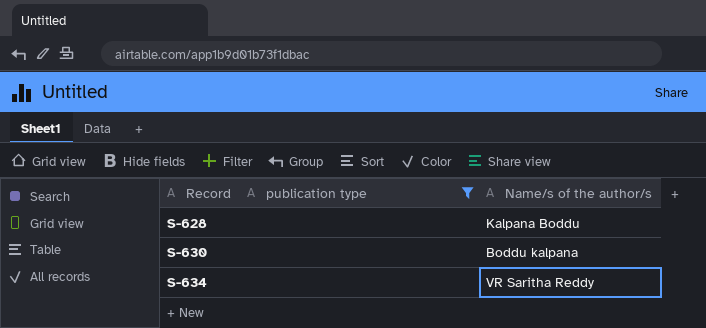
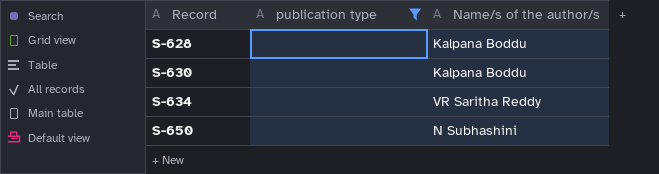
S-630 | Name/s of the author/s: Boddu kalpana -> Kalpana Boddu
row S-650: none -> none | N Subhashini

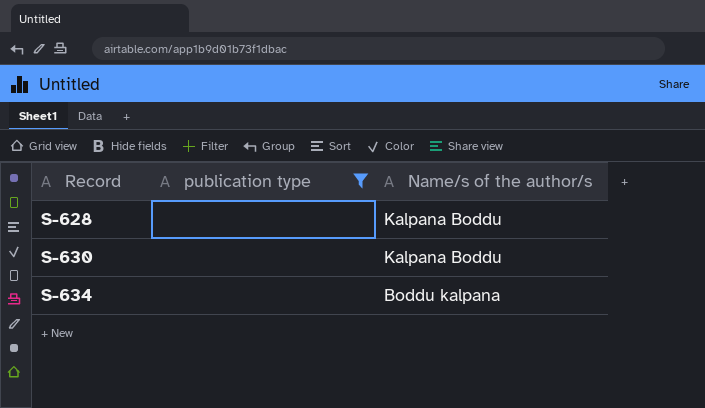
row S-650: none | N Subhashini -> none
S-634 | Name/s of the author/s: VR Saritha Reddy -> Boddu kalpana

